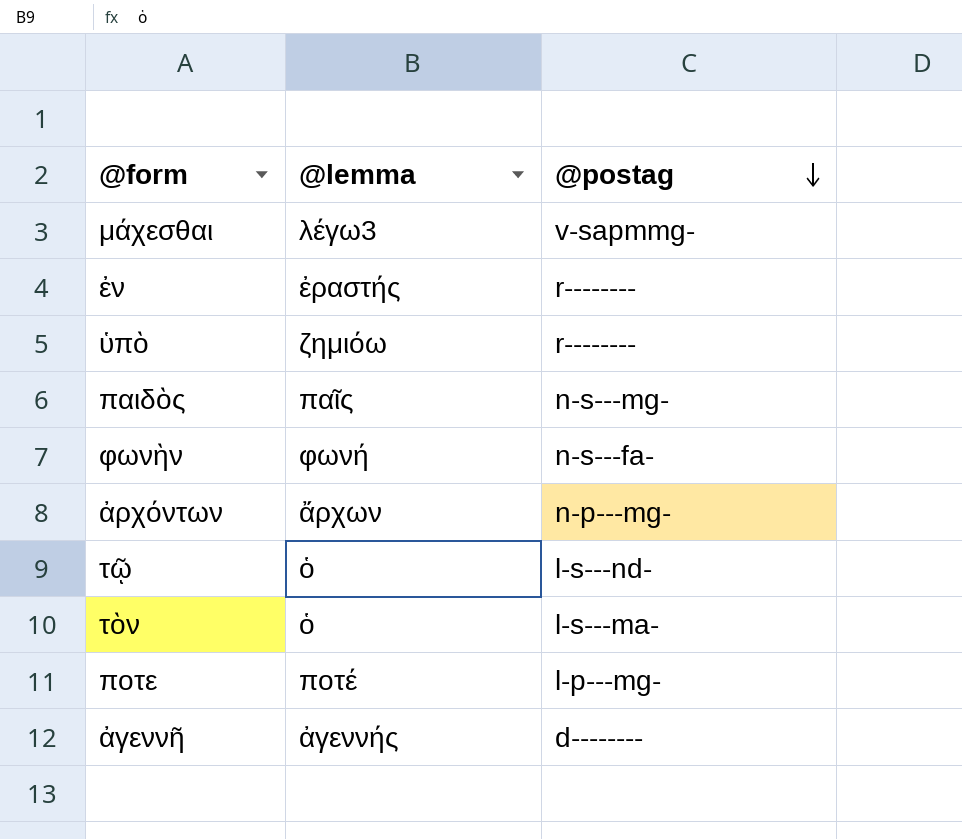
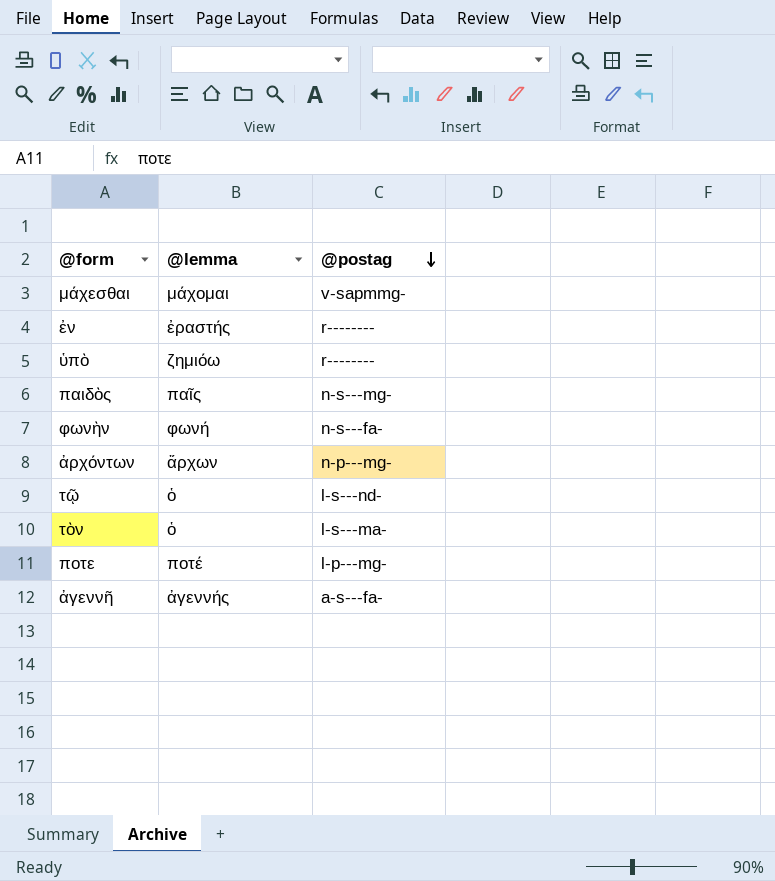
μάχεσθαι | @lemma: λέγω3 -> μάχομαι
ἀγεννῆ | @postag: d-------- -> a-s---fa-

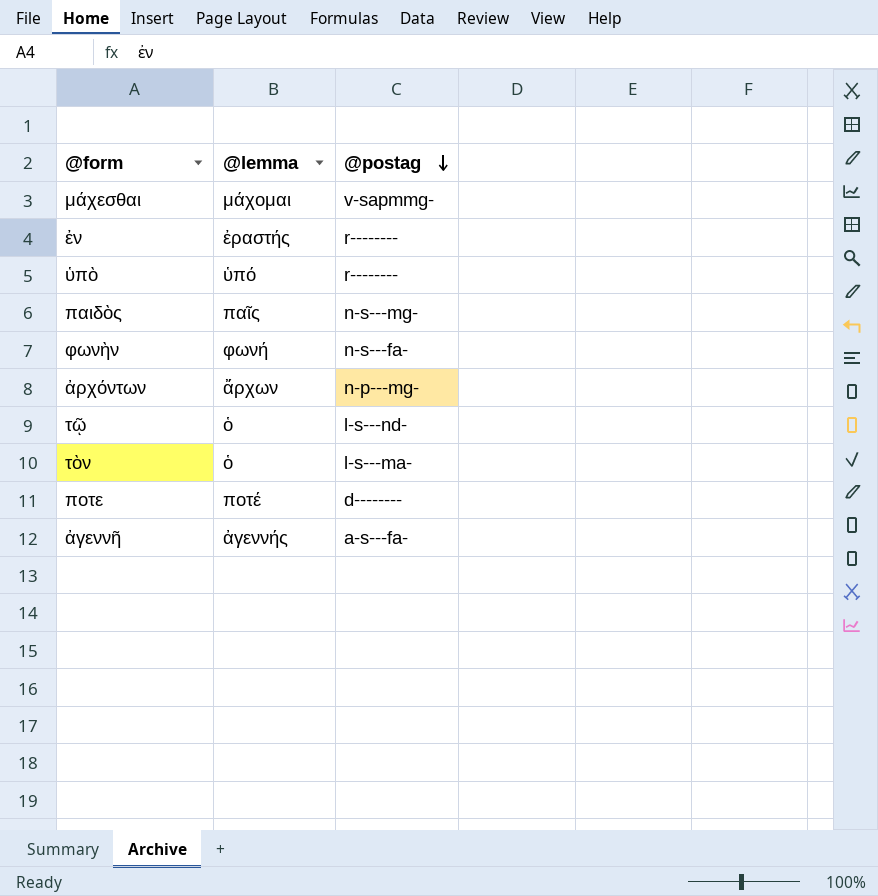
ὑπὸ | @lemma: ζημιόω -> ὑπό
ποτε | @postag: l-p---mg- -> d--------

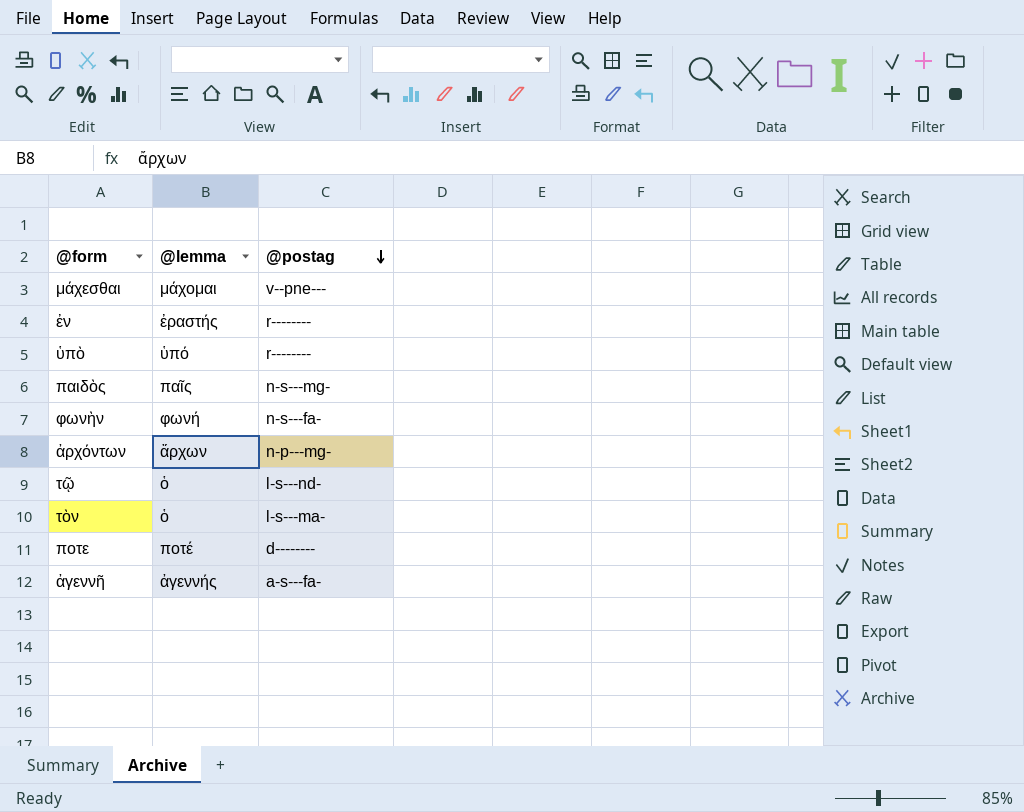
μάχεσθαι | @postag: v-sapmmg- -> v--pne---

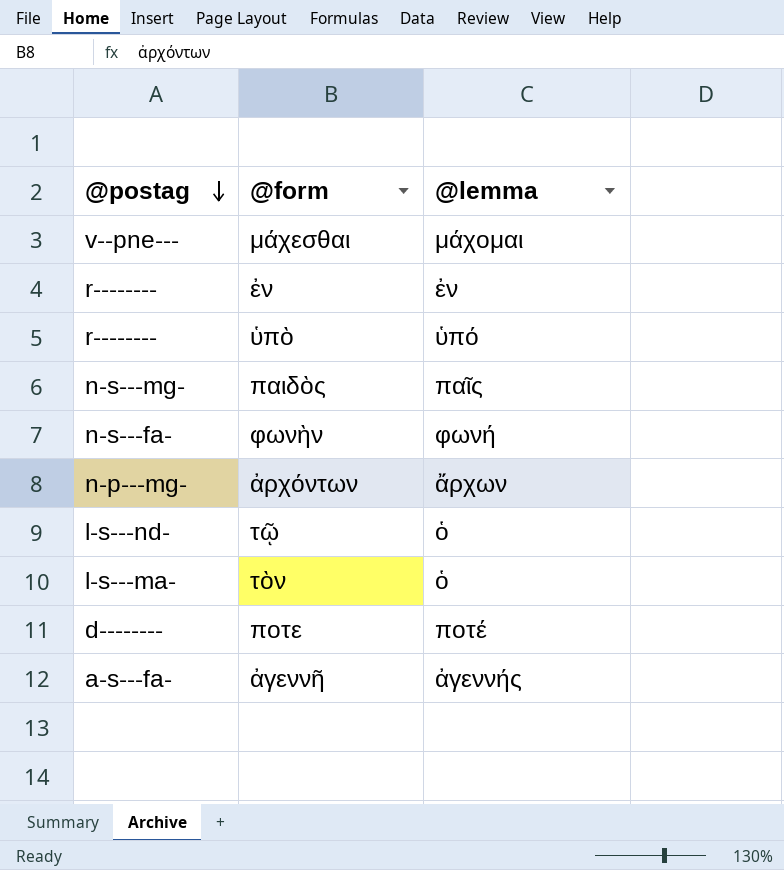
column @postag | position: 3 -> 1
ἐν | @lemma: ἐραστής -> ἐν

